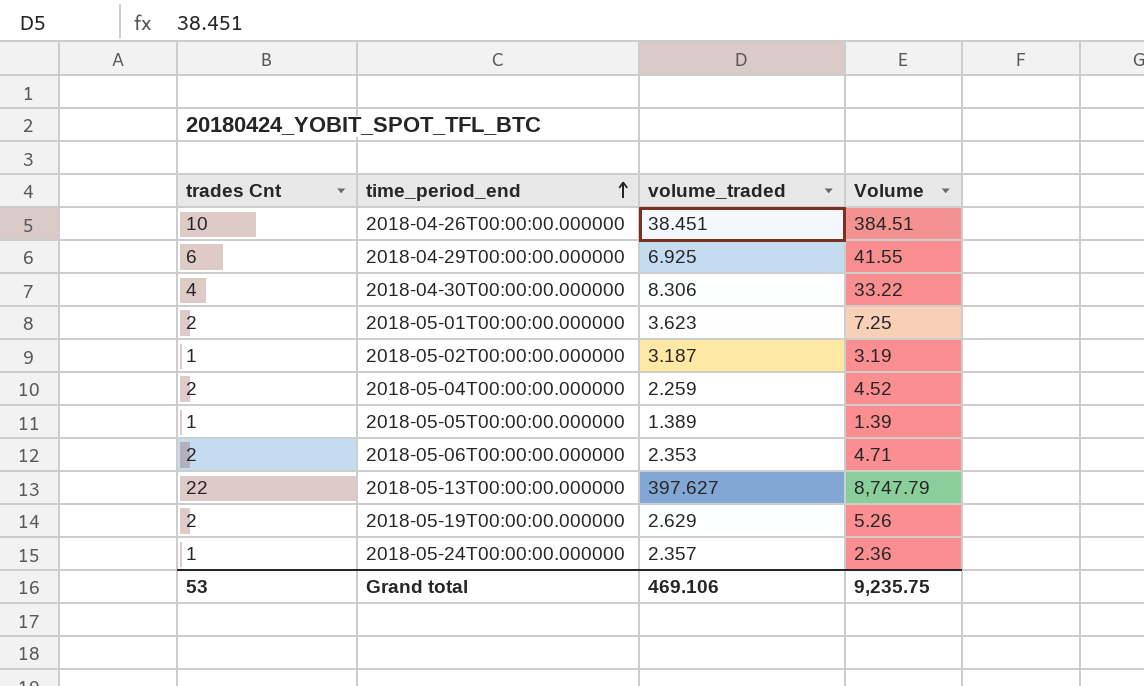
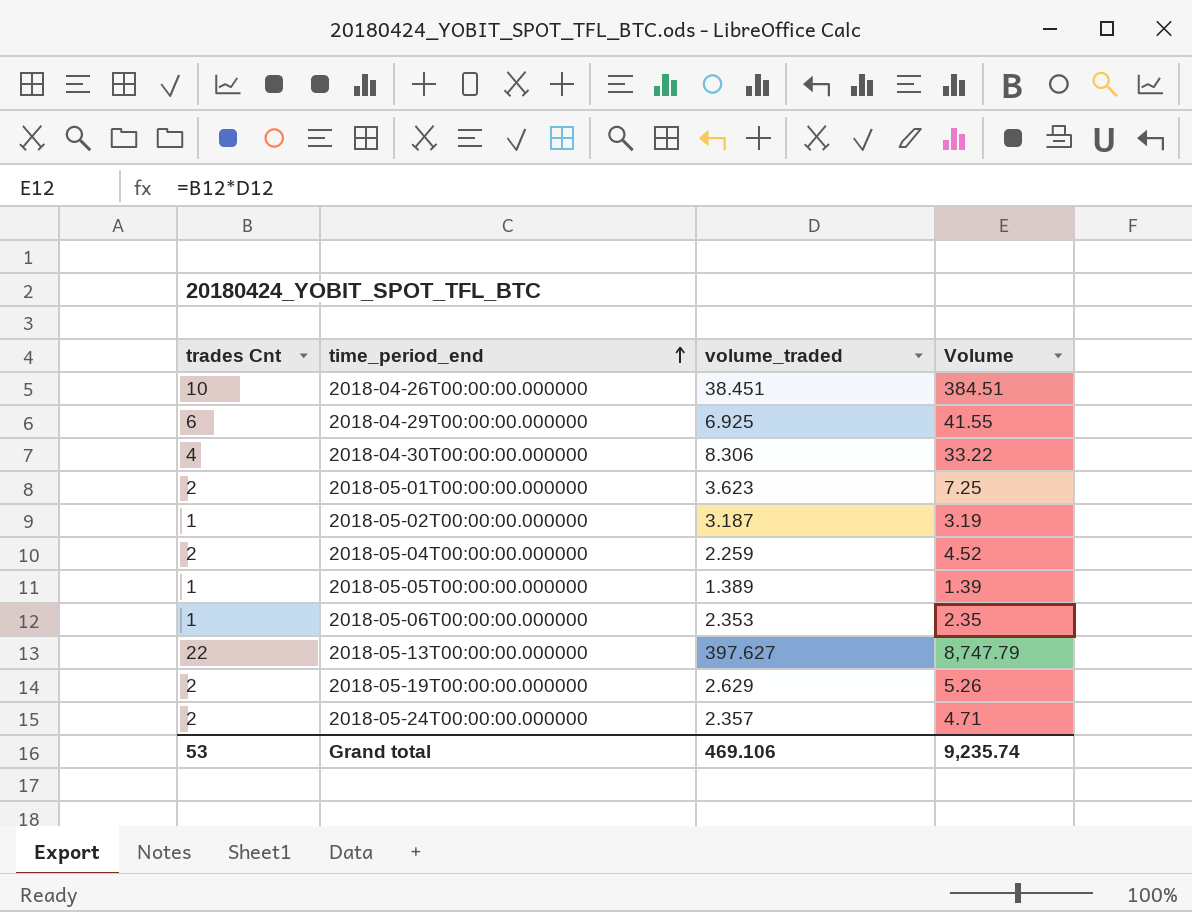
2018-05-06T00:00:00.000000 | trades Cnt: 2 -> 1
2018-05-06T00:00:00.000000 | Volume: 4.71 -> 2.35
2018-05-24T00:00:00.000000 | trades Cnt: 1 -> 2
2018-05-24T00:00:00.000000 | Volume: 2.36 -> 4.71
Grand total | Volume: 9,235.75 -> 9,235.74

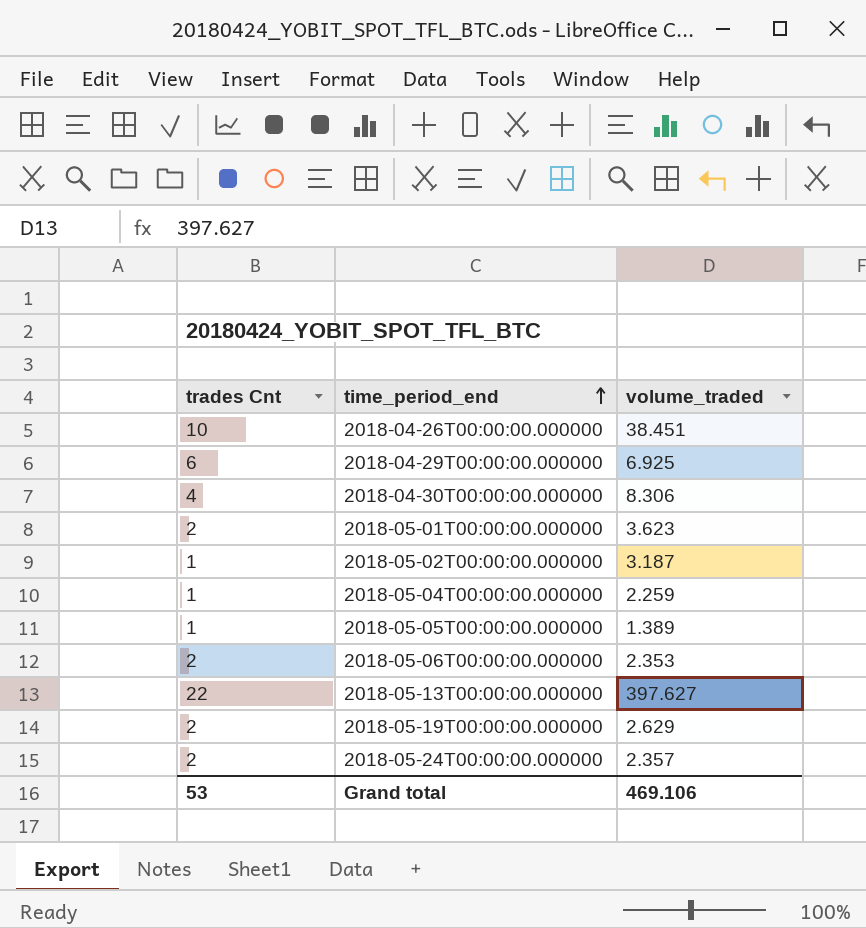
column Volume | formula: [trades Cnt] * [volume_traded] -> none
2018-05-04T00:00:00.000000 | trades Cnt: 2 -> 1
2018-05-06T00:00:00.000000 | trades Cnt: 1 -> 2

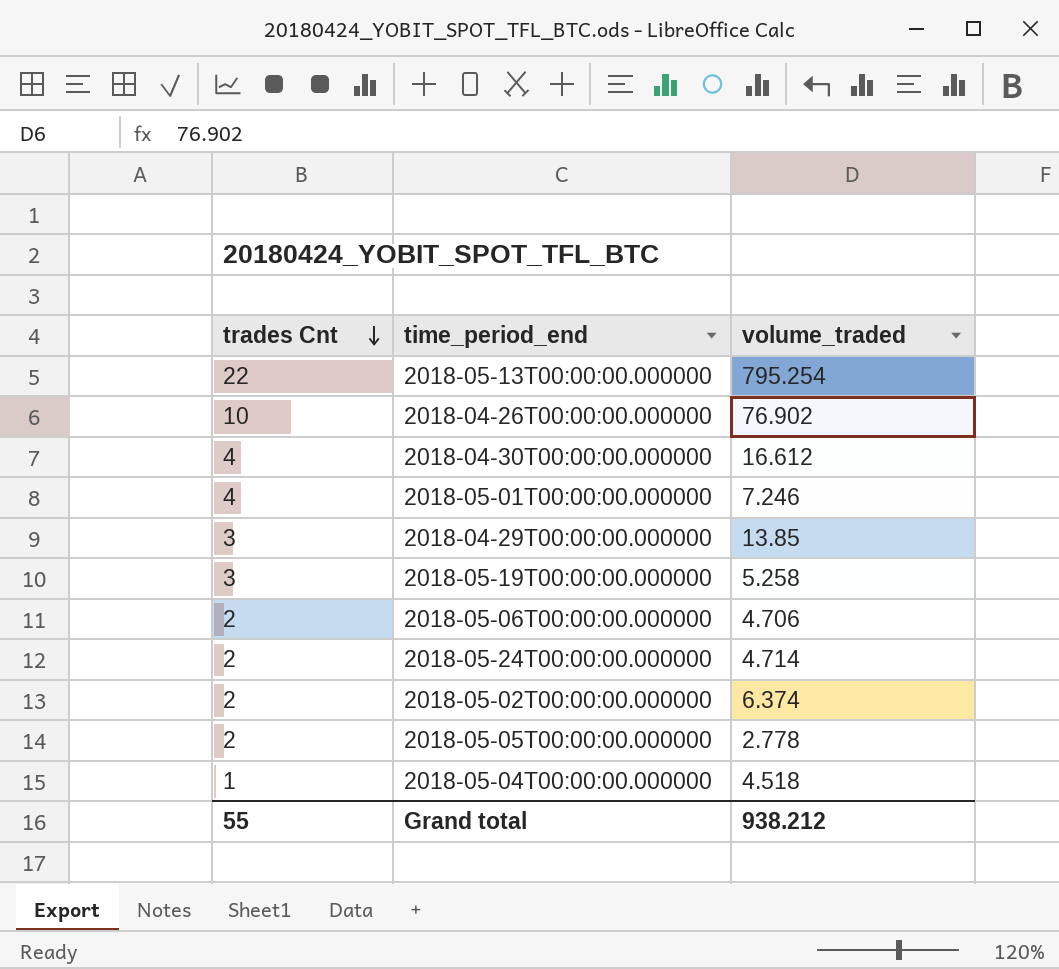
row order: time_period_end ascending -> trades Cnt descending
2018-05-13T00:00:00.000000 | volume_traded: 397.627 -> 795.254
2018-04-26T00:00:00.000000 | volume_traded: 38.451 -> 76.902
2018-04-30T00:00:00.000000 | volume_traded: 8.306 -> 16.612
2018-05-01T00:00:00.000000 | trades Cnt: 2 -> 4
2018-05-01T00:00:00.000000 | volume_traded: 3.623 -> 7.246
2018-04-29T00:00:00.000000 | trades Cnt: 6 -> 3
2018-04-29T00:00:00.000000 | volume_traded: 6.925 -> 13.85
2018-05-19T00:00:00.000000 | trades Cnt: 2 -> 3
2018-05-19T00:00:00.000000 | volume_traded: 2.629 -> 5.258
2018-05-06T00:00:00.000000 | volume_traded: 2.353 -> 4.706
2018-05-24T00:00:00.000000 | volume_traded: 2.357 -> 4.714
2018-05-02T00:00:00.000000 | trades Cnt: 1 -> 2
2018-05-02T00:00:00.000000 | volume_traded: 3.187 -> 6.374
2018-05-05T00:00:00.000000 | trades Cnt: 1 -> 2
2018-05-05T00:00:00.000000 | volume_traded: 1.389 -> 2.778
2018-05-04T00:00:00.000000 | volume_traded: 2.259 -> 4.518
Grand total | trades Cnt: 53 -> 55
Grand total | volume_traded: 469.106 -> 938.212

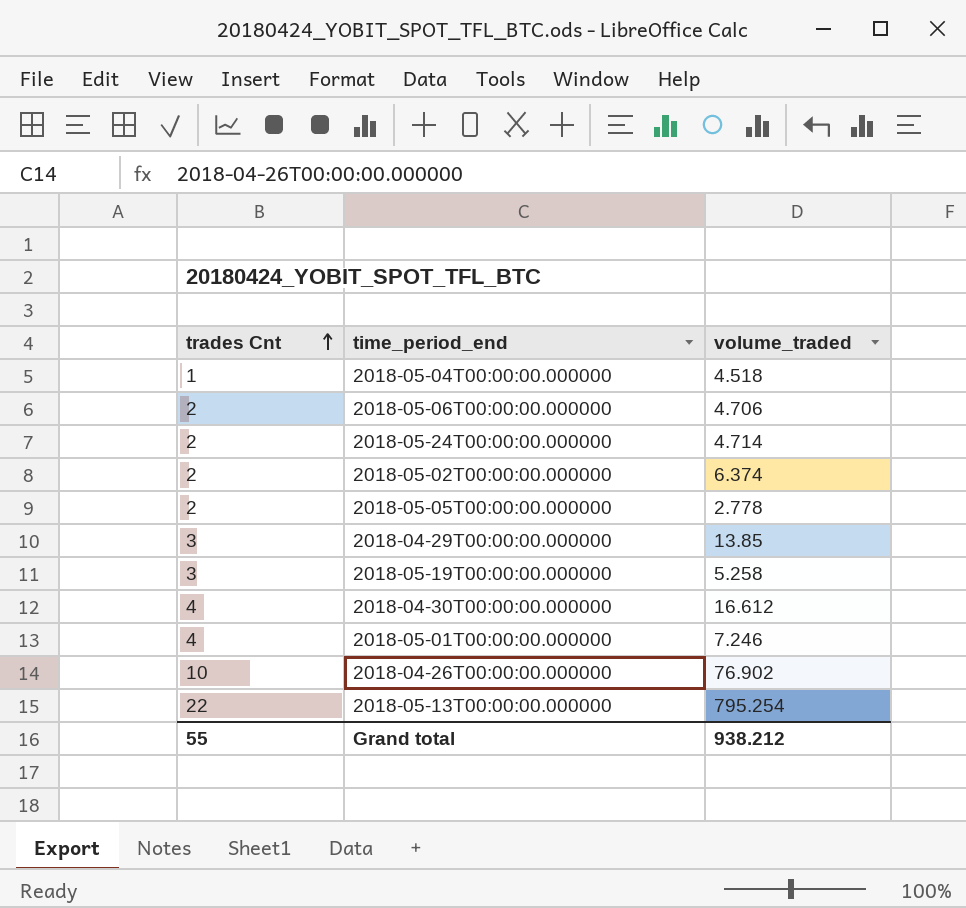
row order: trades Cnt descending -> trades Cnt ascending

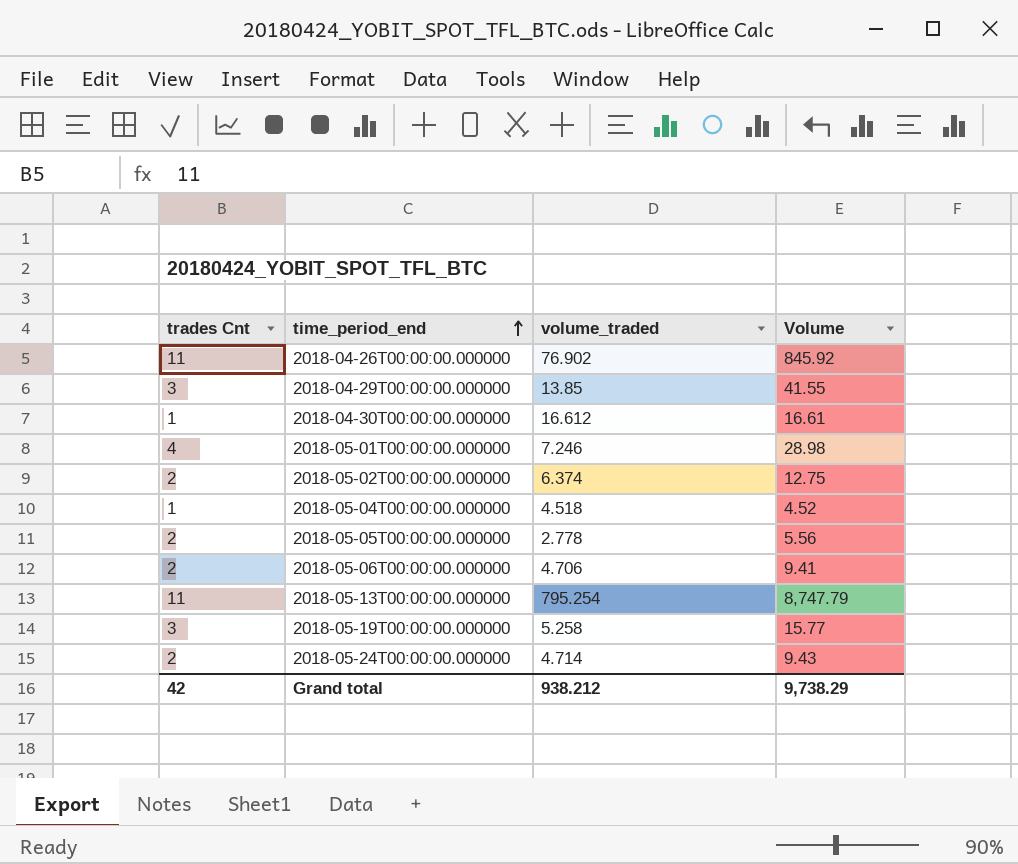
row order: trades Cnt ascending -> time_period_end ascending
column Volume | formula: none -> [trades Cnt] * [volume_traded]
2018-04-26T00:00:00.000000 | trades Cnt: 10 -> 11
2018-04-30T00:00:00.000000 | trades Cnt: 4 -> 1
2018-05-13T00:00:00.000000 | trades Cnt: 22 -> 11
Grand total | trades Cnt: 55 -> 42

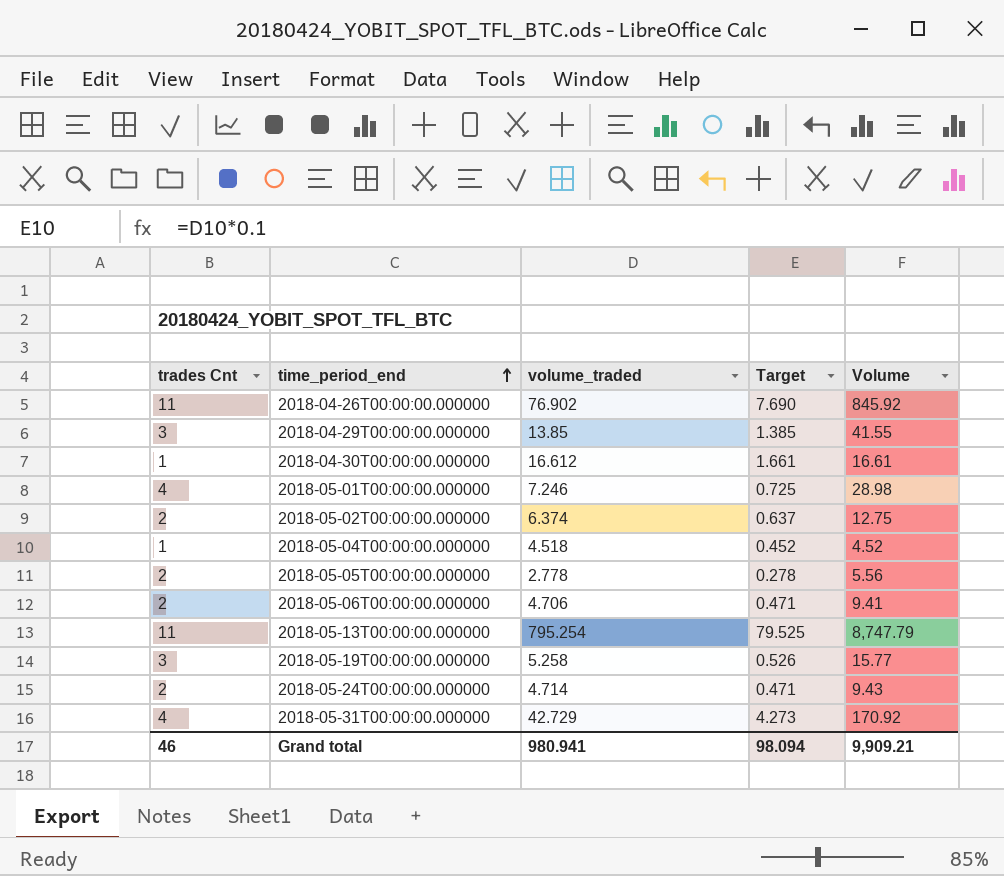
column Target | formula: none -> [volume_traded] * 0.1
row 2018-05-31T00:00:00.000000: none -> 4 | 42.729 | 4.273 | 170.92
Grand total | trades Cnt: 42 -> 46
Grand total | volume_traded: 938.212 -> 980.941
Grand total | Volume: 9,738.29 -> 9,909.21

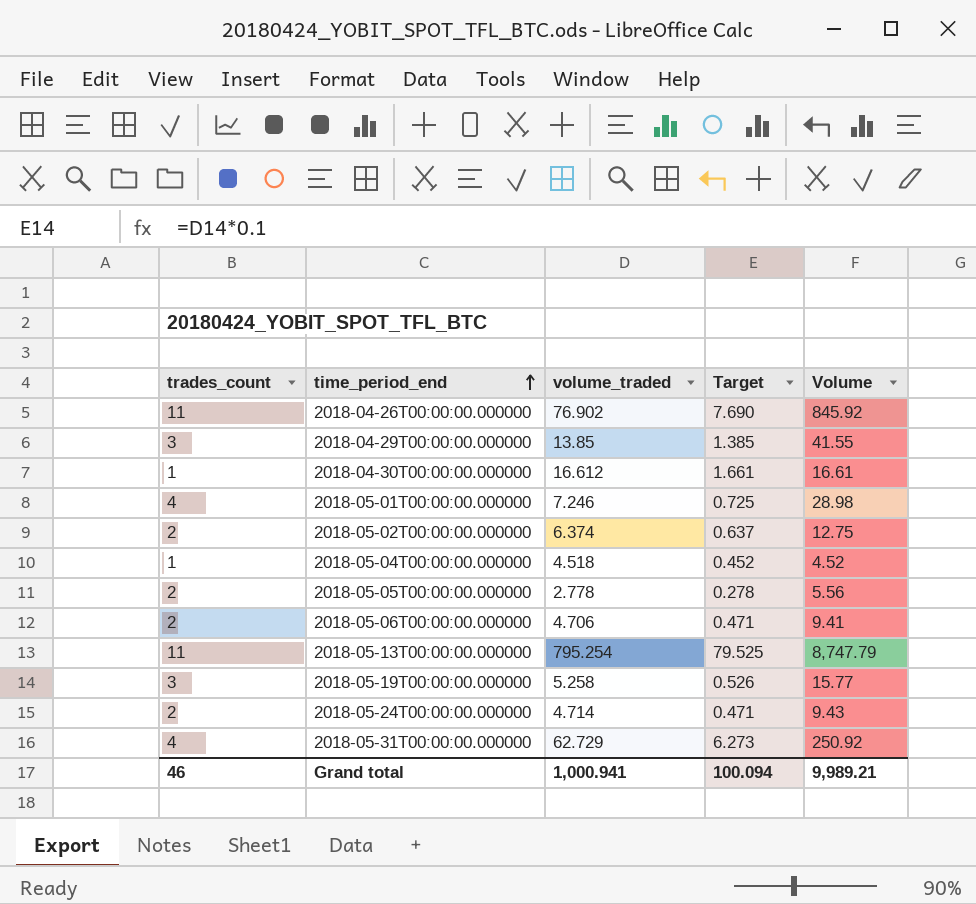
column name: trades Cnt -> trades_count
2018-05-31T00:00:00.000000 | volume_traded: 42.729 -> 62.729
2018-05-31T00:00:00.000000 | Target: 4.273 -> 6.273
2018-05-31T00:00:00.000000 | Volume: 170.92 -> 250.92
Grand total | volume_traded: 980.941 -> 1,000.941
Grand total | Target: 98.094 -> 100.094
Grand total | Volume: 9,909.21 -> 9,989.21

